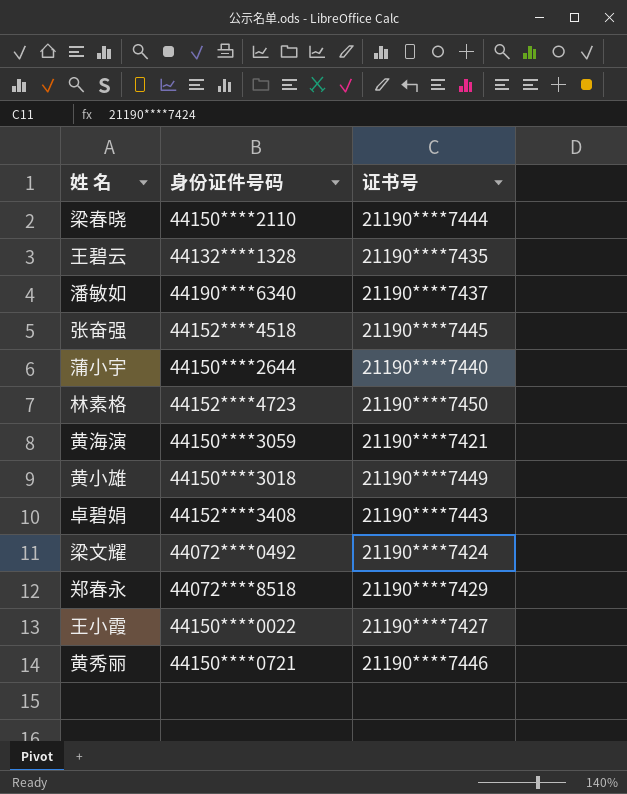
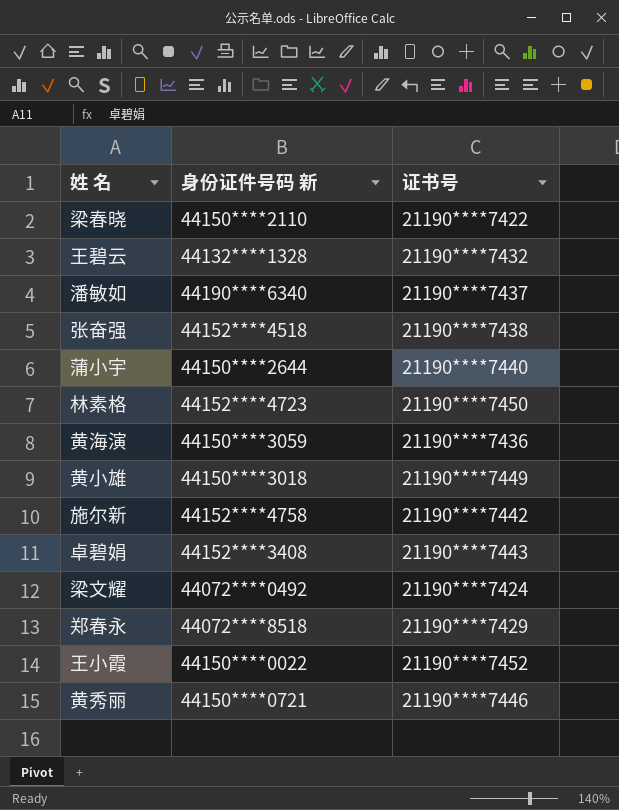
column name: 身份证件号码 -> 身份证件号码 新
梁春晓 | 证书号: 21190****7444 -> 21190****7422
王碧云 | 证书号: 21190****7435 -> 21190****7432
张奋强 | 证书号: 21190****7445 -> 21190****7438
黄海演 | 证书号: 21190****7421 -> 21190****7436
row 施尔新: none -> 44152****4758 | 21190****7442
王小霞 | 证书号: 21190****7427 -> 21190****7452

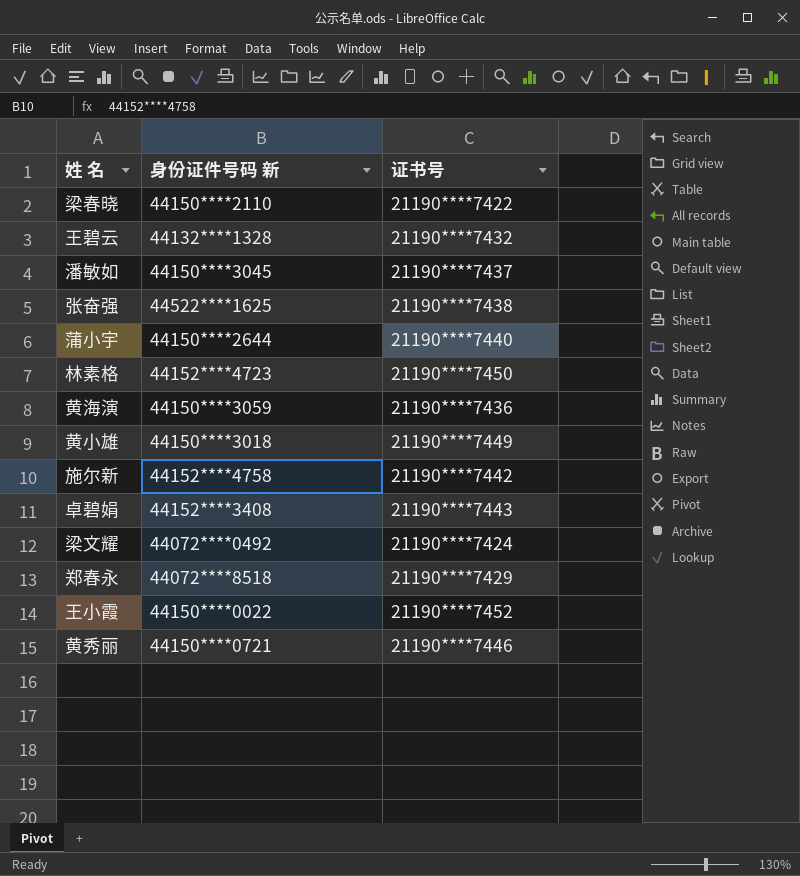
潘敏如 | 身份证件号码 新: 44190****6340 -> 44150****3045
张奋强 | 身份证件号码 新: 44152****4518 -> 44522****1625

